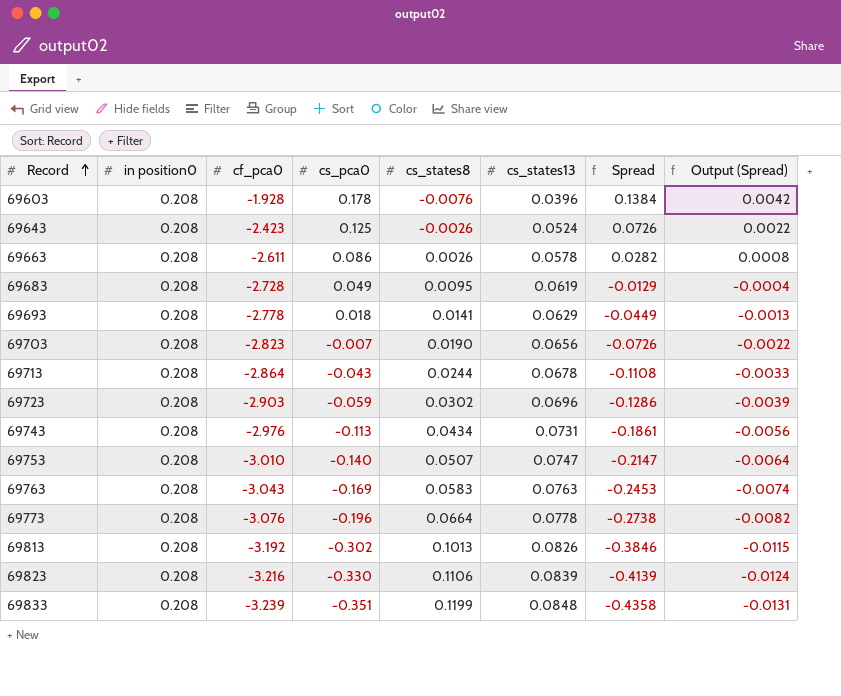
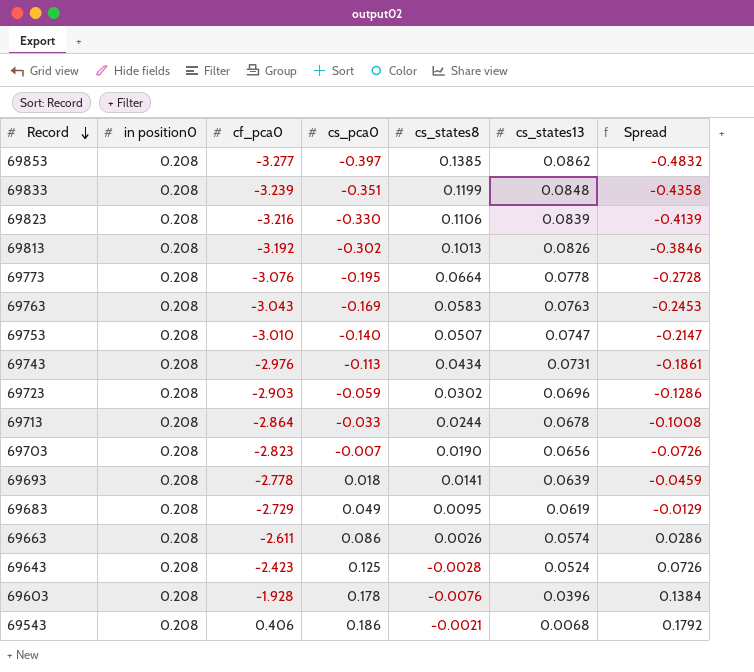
row order: Record ascending -> Record descending
column Output (Spread) | formula: [Spread] * 0.03 -> none
row 69853: none -> 0.208 | -3.277 | -0.397 | 0.1385 | 0.0862 | -0.4832
69773 | cs_pca0: -0.196 -> -0.195
69773 | Spread: -0.2738 -> -0.2728
69713 | cs_pca0: -0.043 -> -0.033
69713 | Spread: -0.1108 -> -0.1008
69693 | cs_states13: 0.0629 -> 0.0639
69693 | Spread: -0.0449 -> -0.0459
69683 | cf_pca0: -2.728 -> -2.729
69663 | cs_states13: 0.0578 -> 0.0574
69663 | Spread: 0.0282 -> 0.0286
69643 | cs_states8: -0.0026 -> -0.0028
row 69543: none -> 0.208 | 0.406 | 0.186 | -0.0021 | 0.0068 | 0.1792

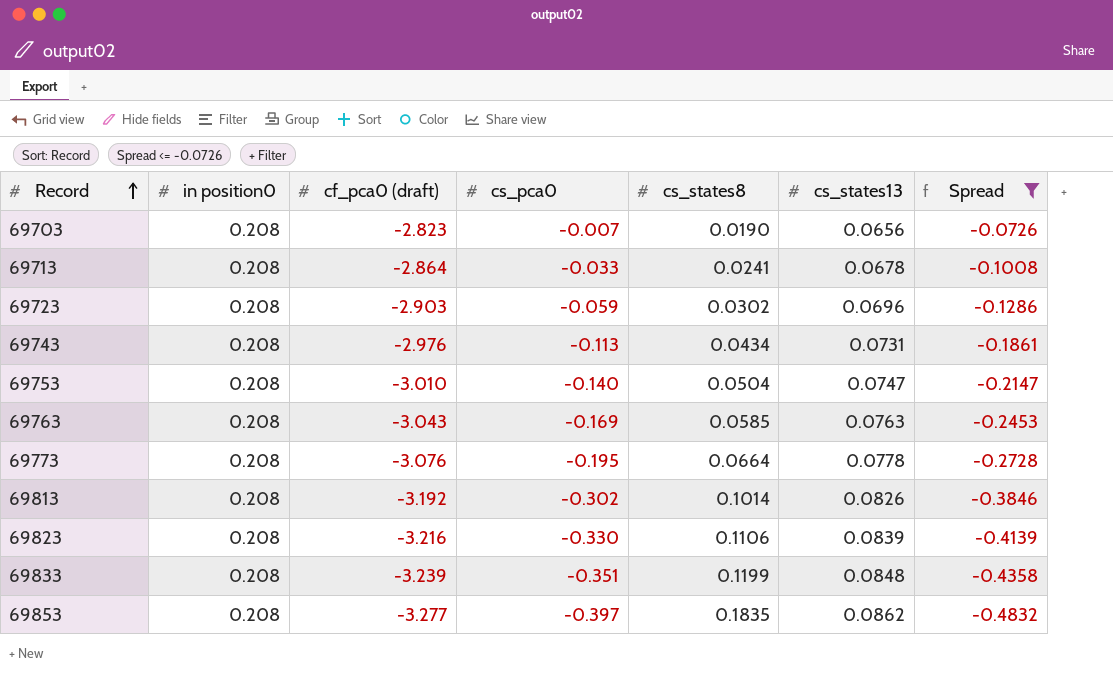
filter: none -> Spread <= -0.0726
row order: Record descending -> Record ascending
column name: cf_pca0 -> cf_pca0 (draft)
69713 | cs_states8: 0.0244 -> 0.0241
69753 | cs_states8: 0.0507 -> 0.0504
69763 | cs_states8: 0.0583 -> 0.0585
69813 | cs_states8: 0.1013 -> 0.1014
69853 | cs_states8: 0.1385 -> 0.1835

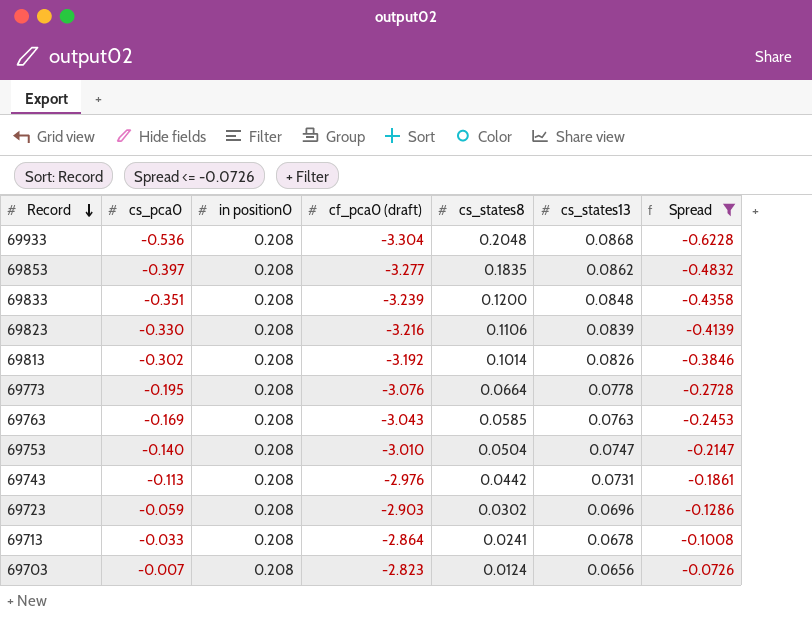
row order: Record ascending -> Record descending
column cs_pca0 | position: 4 -> 2
row 69933: none -> -0.536 | 0.208 | -3.304 | 0.2048 | 0.0868 | -0.6228
69833 | cs_states8: 0.1199 -> 0.1200
69743 | cs_states8: 0.0434 -> 0.0442
69703 | cs_states8: 0.0190 -> 0.0124

